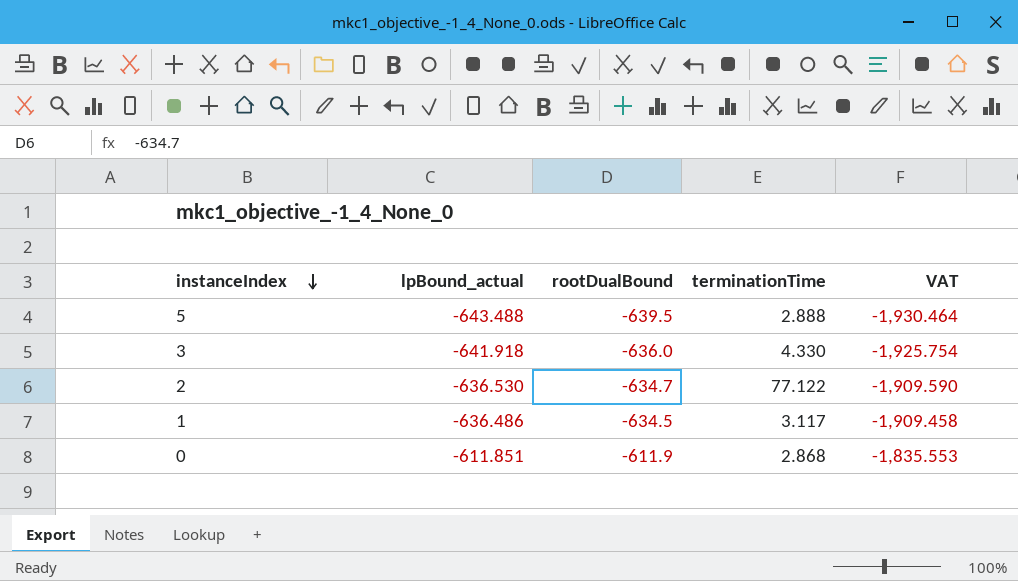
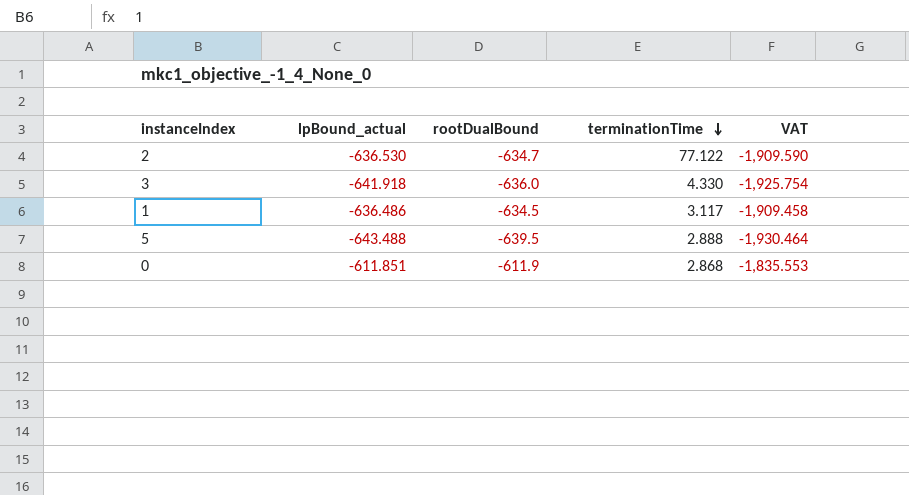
row order: instanceIndex descending -> terminationTime descending

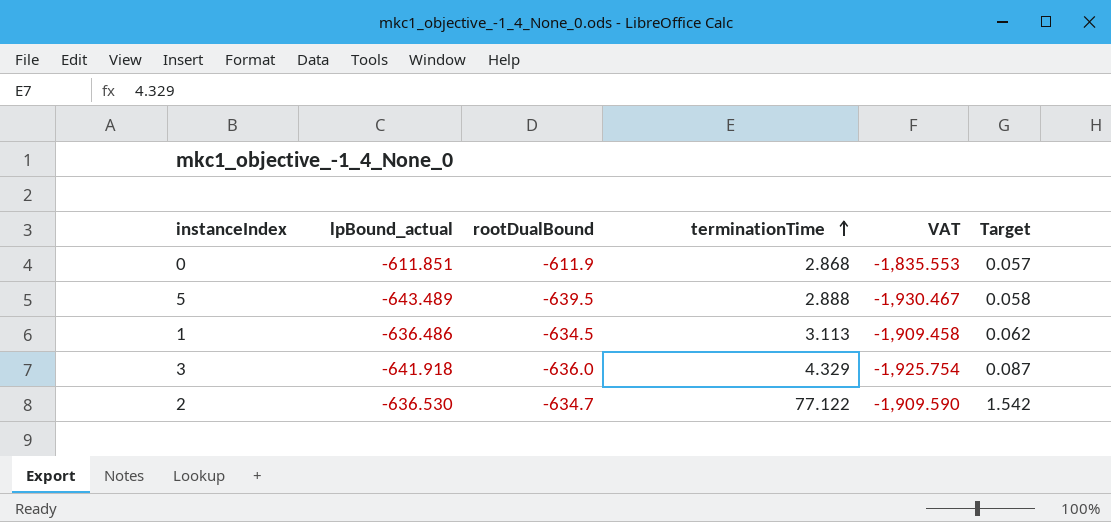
row order: terminationTime descending -> terminationTime ascending
column Target | formula: none -> [terminationTime] * 0.02
5 | lpBound_actual: -643.488 -> -643.489
5 | VAT: -1,930.464 -> -1,930.467
1 | terminationTime: 3.117 -> 3.113
3 | terminationTime: 4.330 -> 4.329

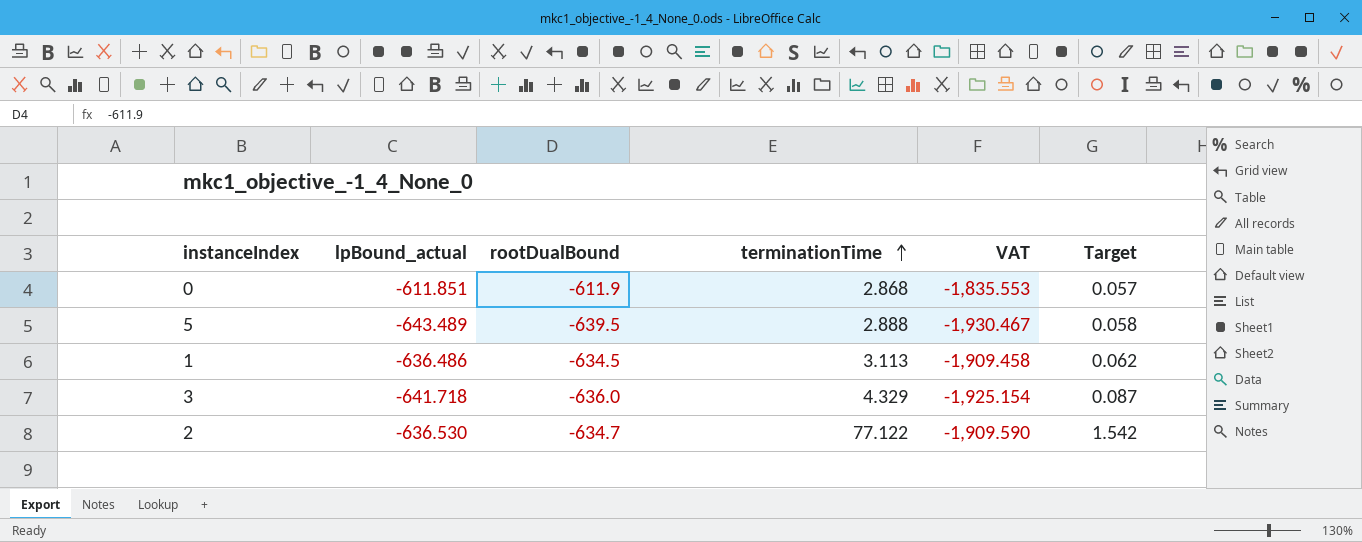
3 | lpBound_actual: -641.918 -> -641.718
3 | VAT: -1,925.754 -> -1,925.154

